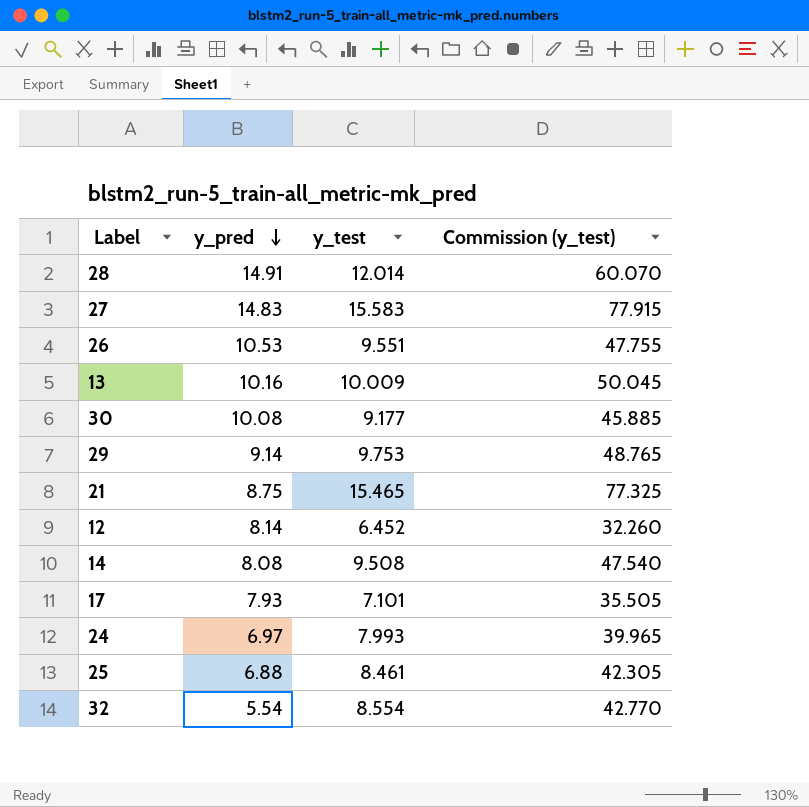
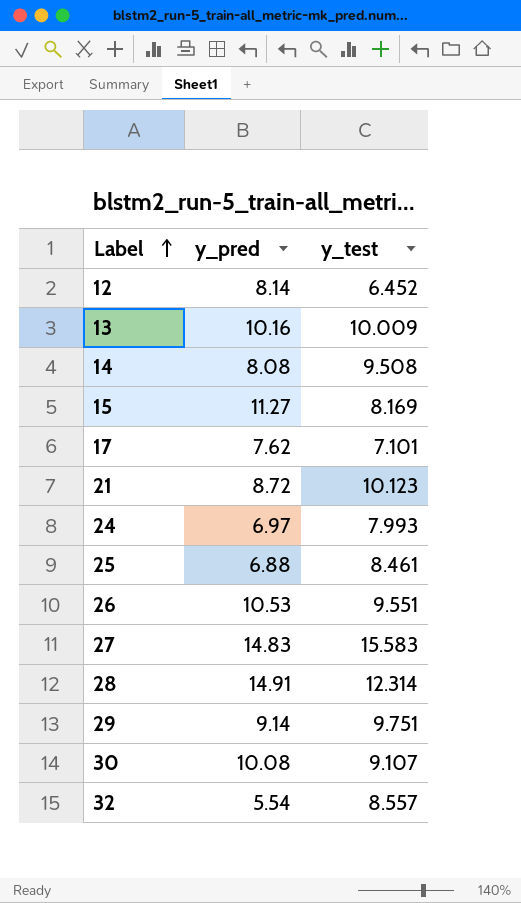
row order: y_pred descending -> Label ascending
column Commission (y_test) | formula: [y_test] * 5 -> none
row 15: none -> 11.27 | 8.169
17 | y_pred: 7.93 -> 7.62
21 | y_pred: 8.75 -> 8.72
21 | y_test: 15.465 -> 10.123
28 | y_test: 12.014 -> 12.314
29 | y_test: 9.753 -> 9.751
30 | y_test: 9.177 -> 9.107
32 | y_test: 8.554 -> 8.557

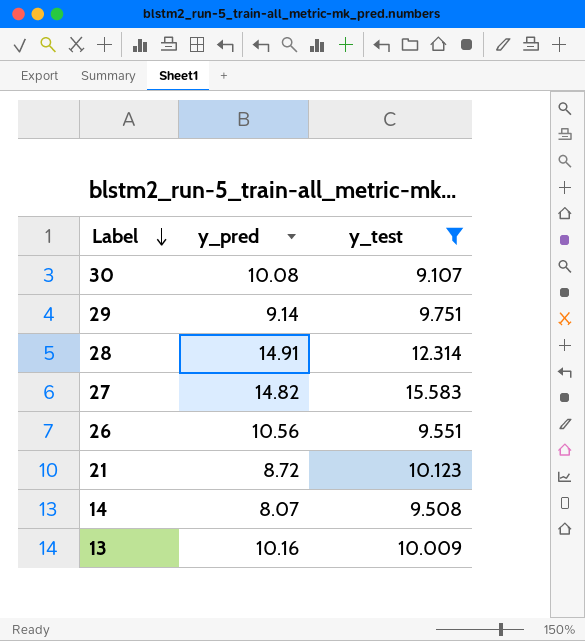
filter: none -> y_test >= 9.107
row order: Label ascending -> Label descending
27 | y_pred: 14.83 -> 14.82
26 | y_pred: 10.53 -> 10.56
14 | y_pred: 8.08 -> 8.07

